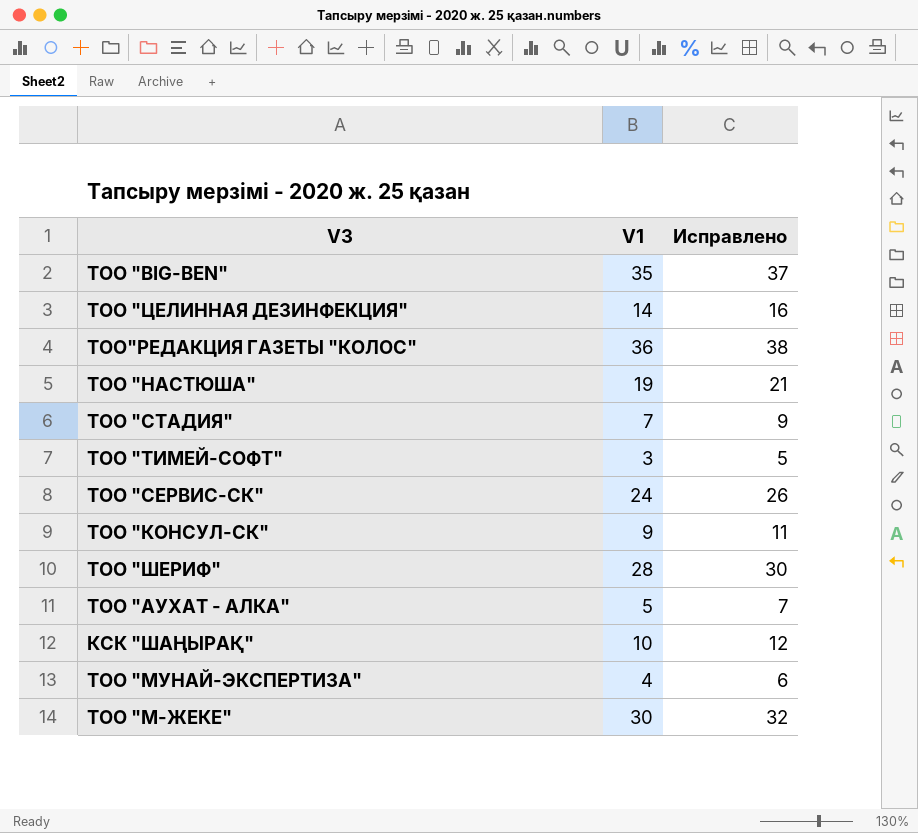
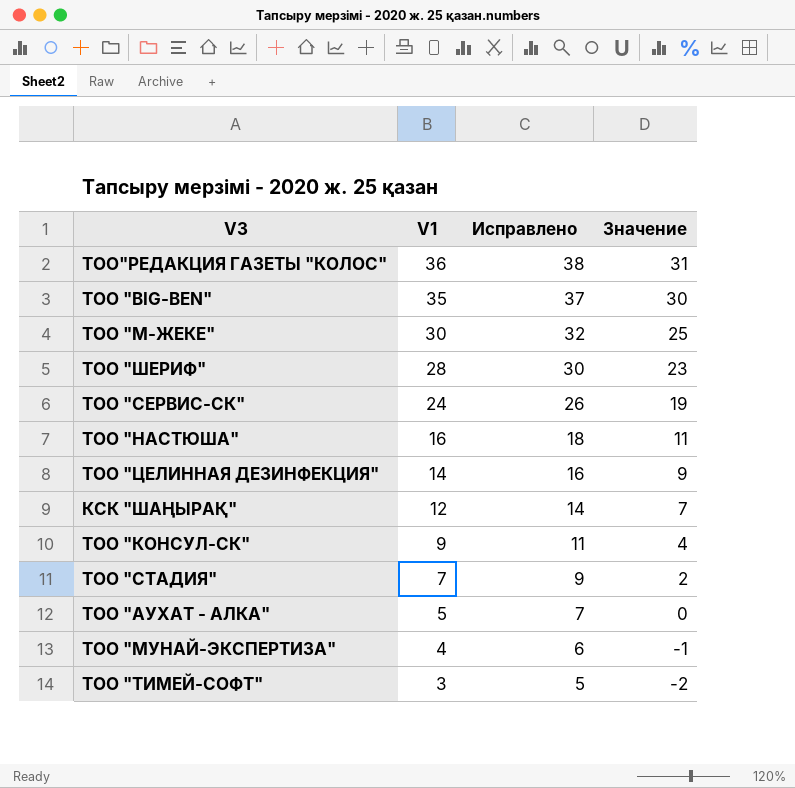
row order: none -> V1 descending
column Значение | formula: none -> [V1] - 5
ТОО "НАСТЮША" | V1: 19 -> 16
ТОО "НАСТЮША" | Исправлено: 21 -> 18
КСК "ШАҢЫРАҚ" | V1: 10 -> 12
КСК "ШАҢЫРАҚ" | Исправлено: 12 -> 14

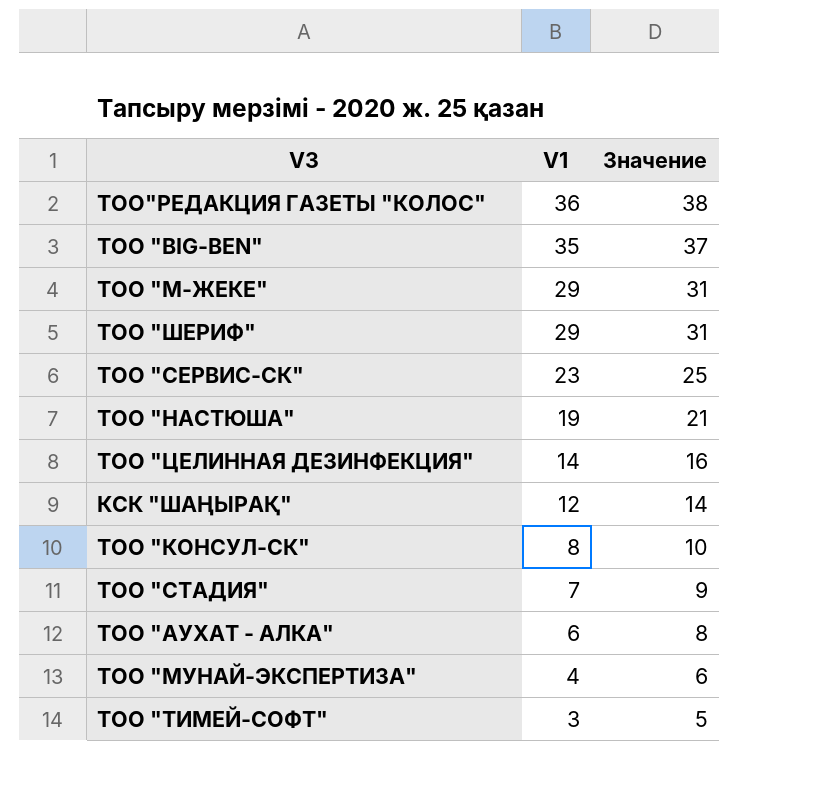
column Исправлено | formula: [V1] + 2 -> none
column Значение | formula: [V1] - 5 -> [V1] + 2
ТОО "М-ЖЕКЕ" | V1: 30 -> 29
ТОО "ШЕРИФ" | V1: 28 -> 29
ТОО "СЕРВИС-СК" | V1: 24 -> 23
ТОО "НАСТЮША" | V1: 16 -> 19
ТОО "КОНСУЛ-СК" | V1: 9 -> 8
ТОО "АУХАТ - АЛКА" | V1: 5 -> 6

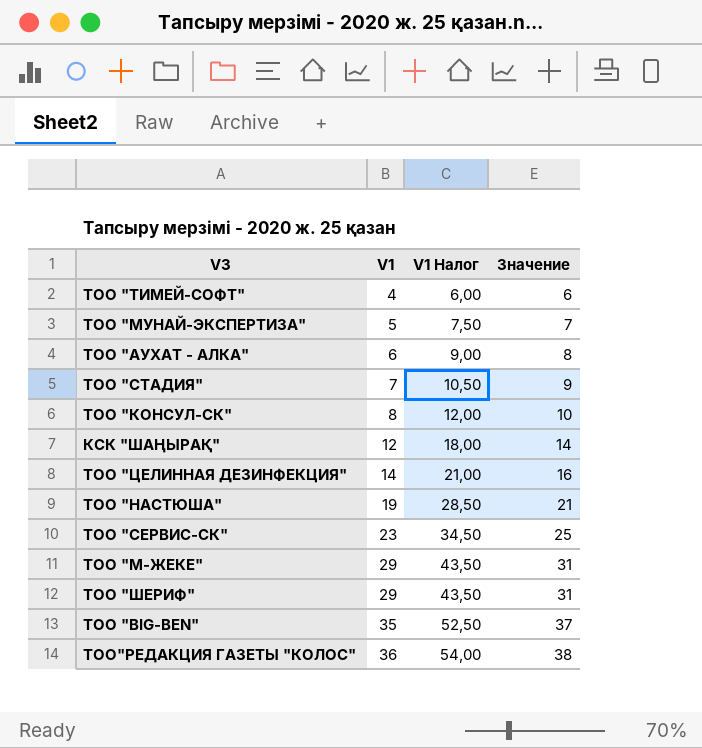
row order: V1 descending -> V1 ascending
column V1 Налог | formula: none -> [V1] * 1,5
ТОО "ТИМЕЙ-СОФТ" | V1: 3 -> 4
ТОО "ТИМЕЙ-СОФТ" | Значение: 5 -> 6
ТОО "МУНАЙ-ЭКСПЕРТИЗА" | V1: 4 -> 5
ТОО "МУНАЙ-ЭКСПЕРТИЗА" | Значение: 6 -> 7

